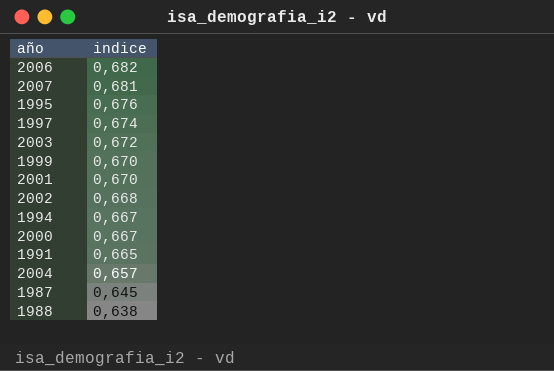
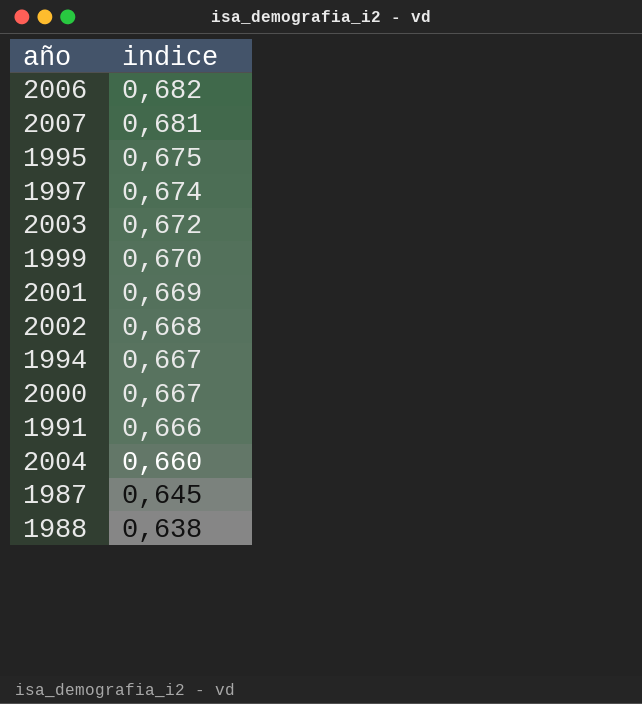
1995 | indice: 0,676 -> 0,675
2001 | indice: 0,670 -> 0,669
1991 | indice: 0,665 -> 0,666
2004 | indice: 0,657 -> 0,660

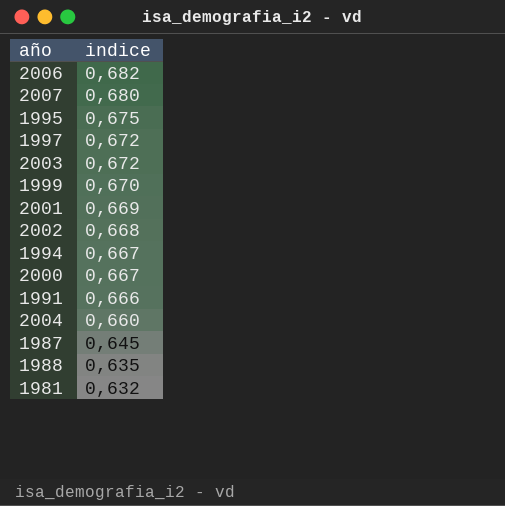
2007 | indice: 0,681 -> 0,680
1997 | indice: 0,674 -> 0,672
1988 | indice: 0,638 -> 0,635
row 1981: none -> 0,632

